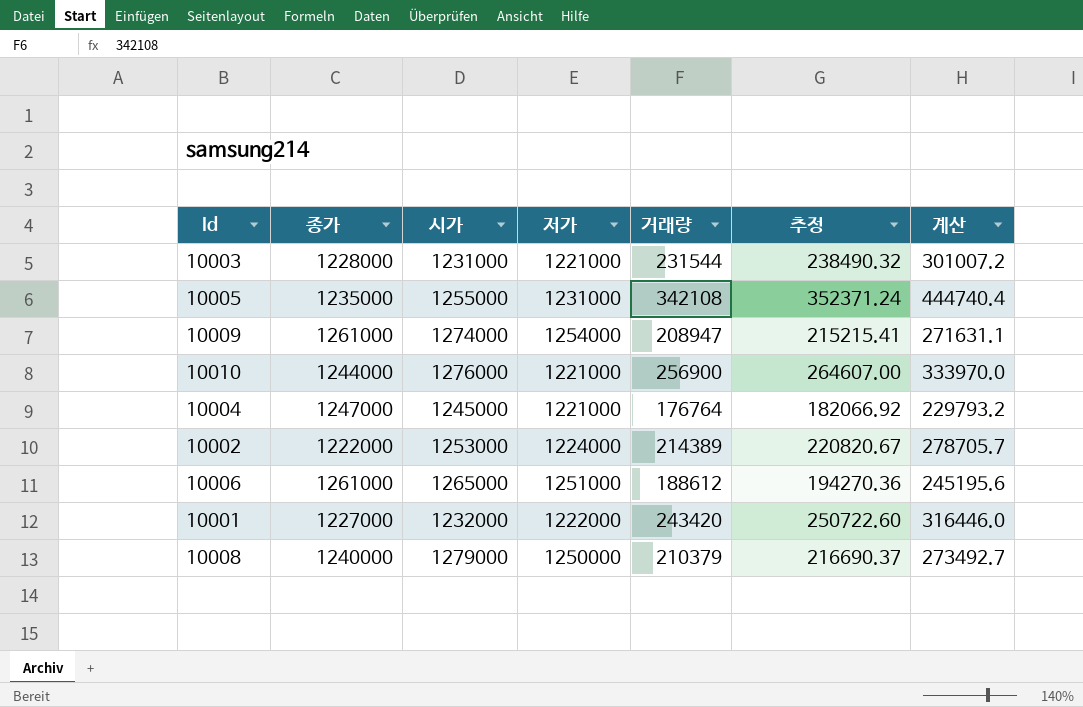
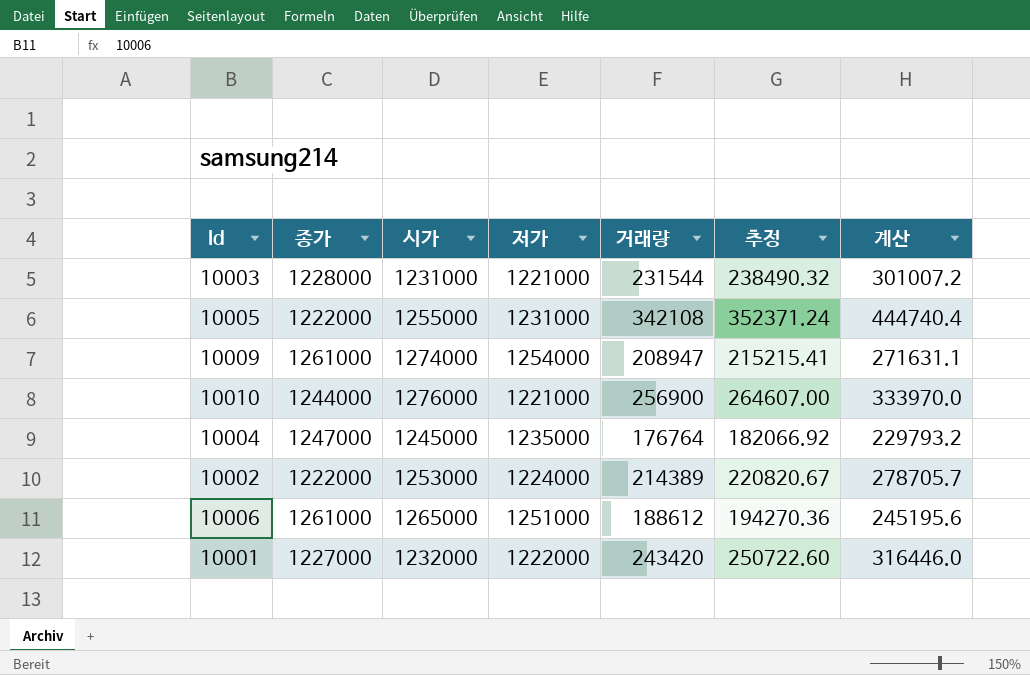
row 10008: 1240000 | 1279000 | 1250000 | 210379 | 216690.37 | 273492.7 -> none
10005 | 종가: 1235000 -> 1222000
10004 | 저가: 1221000 -> 1235000

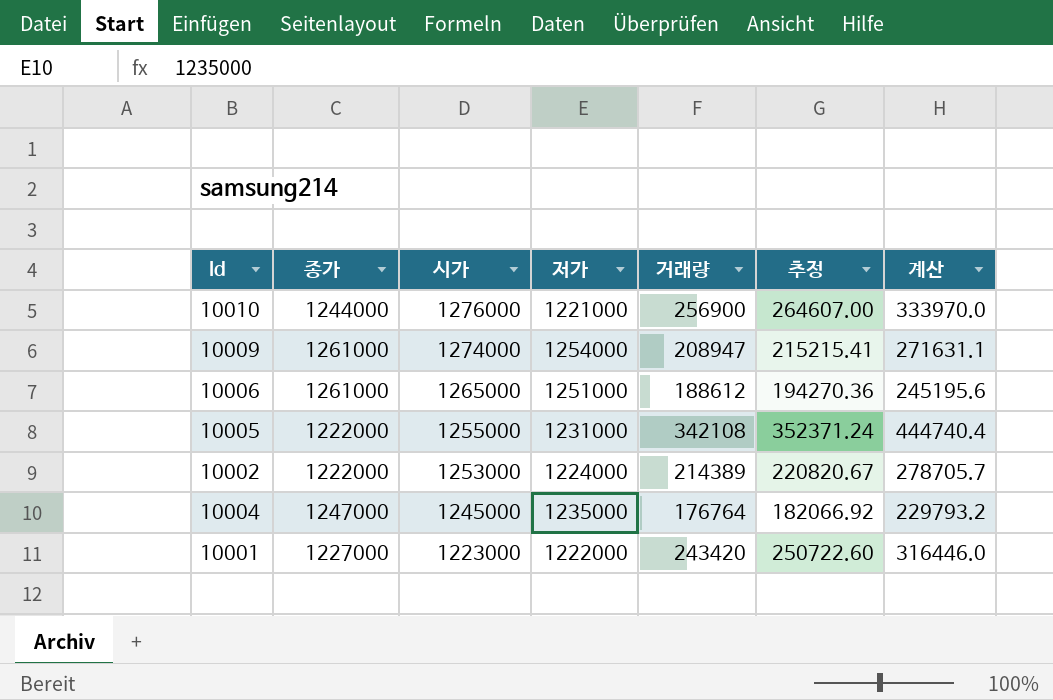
row order: none -> 시가 descending
row 10003: 1228000 | 1231000 | 1221000 | 231544 | 238490.32 | 301007.2 -> none
10001 | 시가: 1232000 -> 1223000

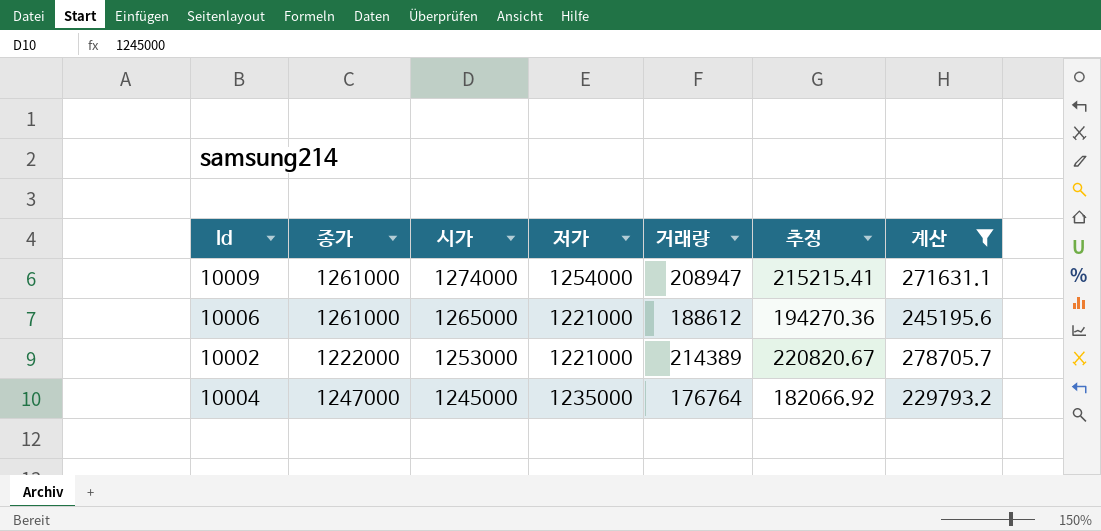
filter: none -> 계산 <= 278705.7
10006 | 저가: 1251000 -> 1221000
10002 | 저가: 1224000 -> 1221000

